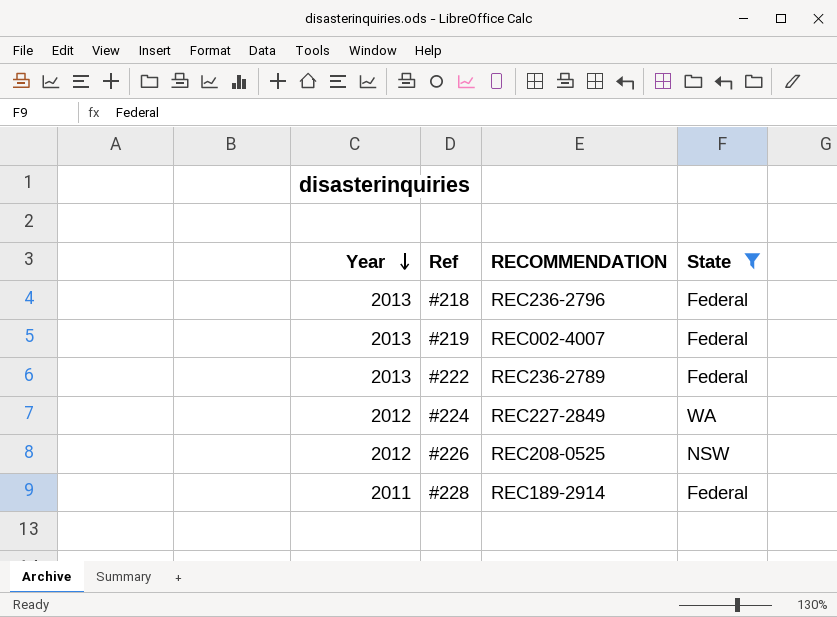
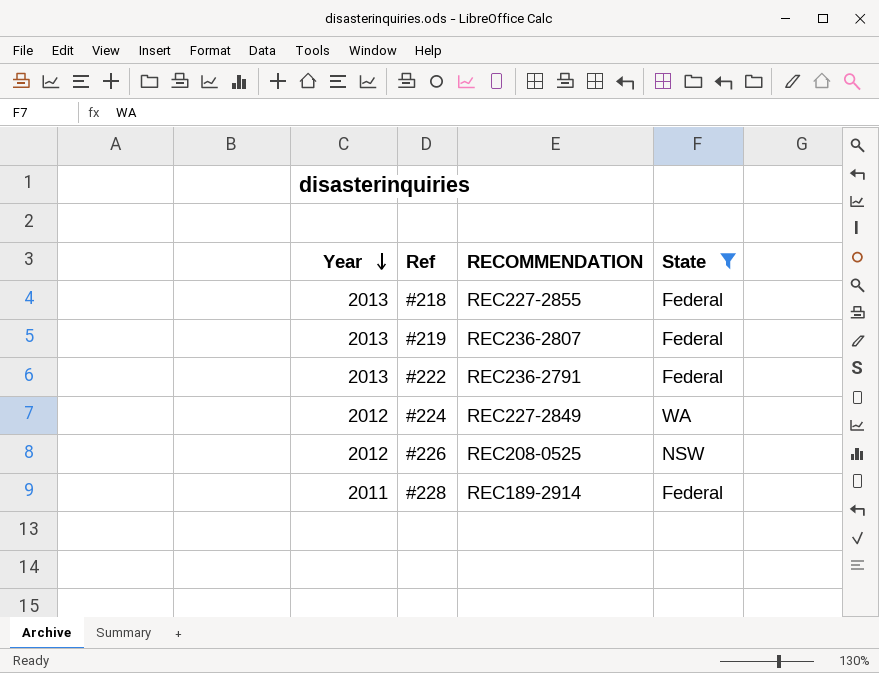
#218 | RECOMMENDATION: REC236-2796 -> REC227-2855
#219 | RECOMMENDATION: REC002-4007 -> REC236-2807
#222 | RECOMMENDATION: REC236-2789 -> REC236-2791

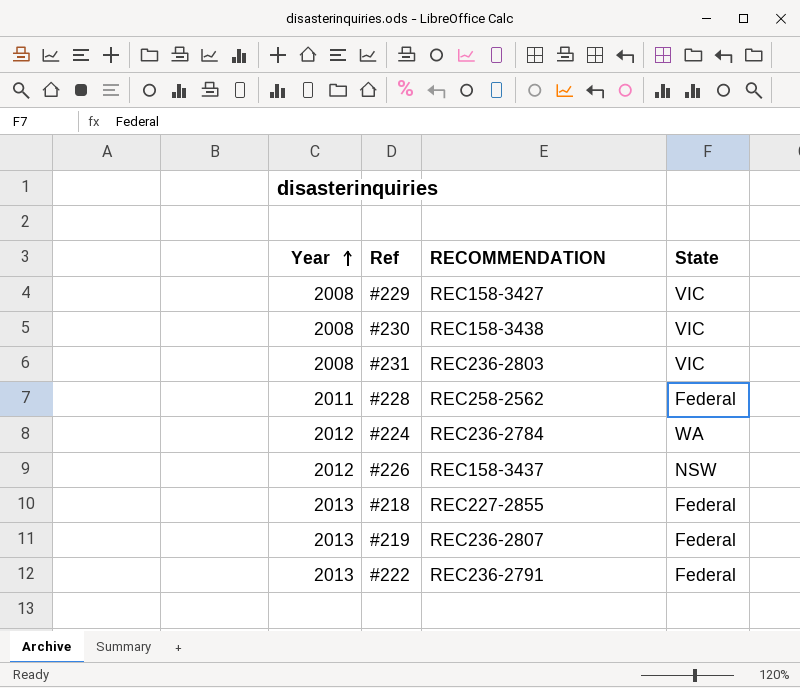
filter: State != VIC -> none
row order: Year descending -> Year ascending
#228 | RECOMMENDATION: REC189-2914 -> REC258-2562
#224 | RECOMMENDATION: REC227-2849 -> REC236-2784
#226 | RECOMMENDATION: REC208-0525 -> REC158-3437

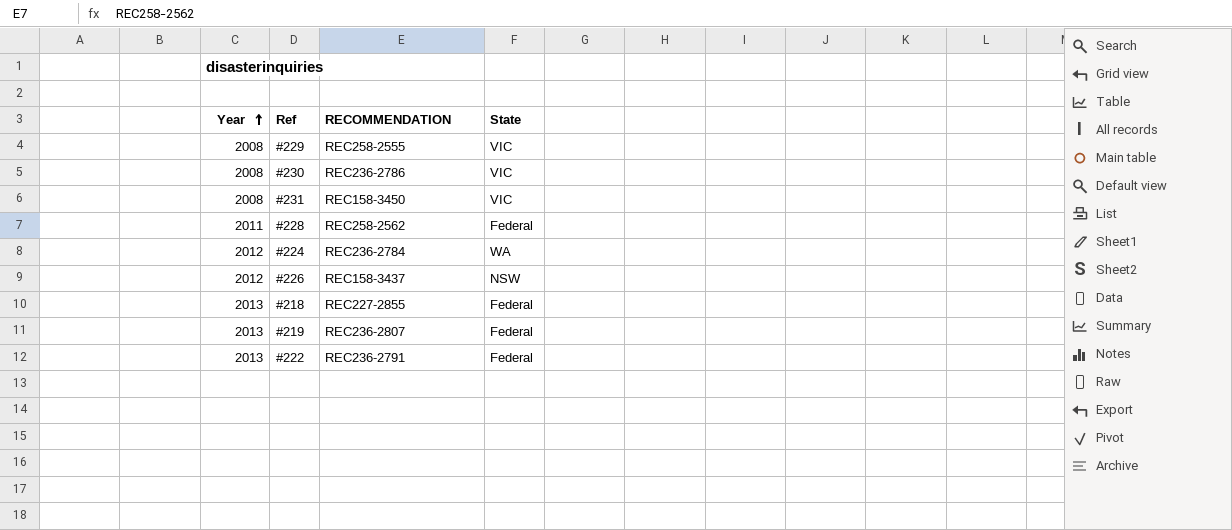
#229 | RECOMMENDATION: REC158-3427 -> REC258-2555
#230 | RECOMMENDATION: REC158-3438 -> REC236-2786
#231 | RECOMMENDATION: REC236-2803 -> REC158-3450

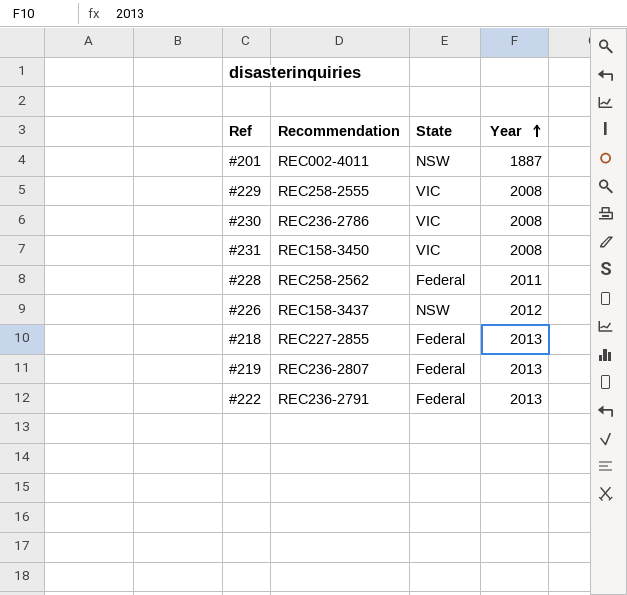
column name: RECOMMENDATION -> Recommendation
column Year | position: 1 -> 4
row #224: 2012 | REC236-2784 | WA -> none
row #201: none -> REC002-4011 | NSW | 1887

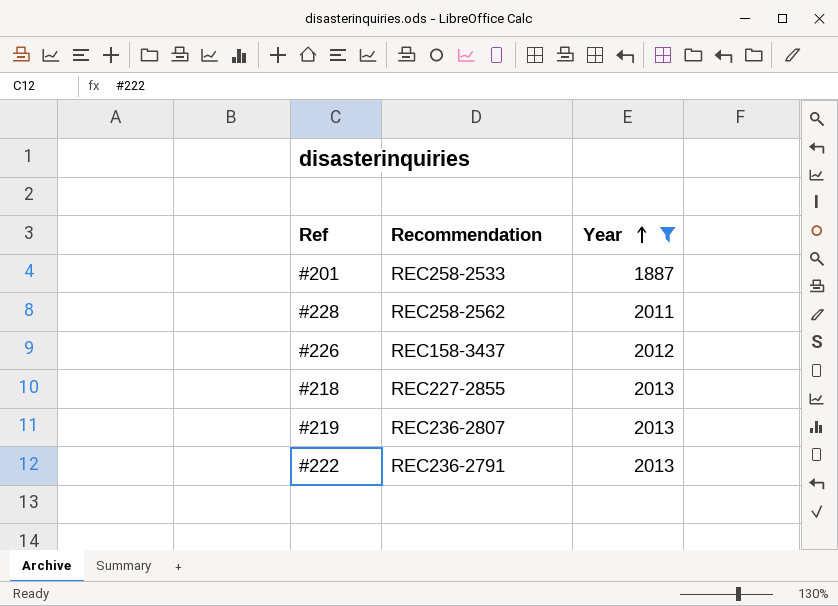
filter: none -> Year != 2008
column State | position: 3 -> none
#201 | Recommendation: REC002-4011 -> REC258-2533

